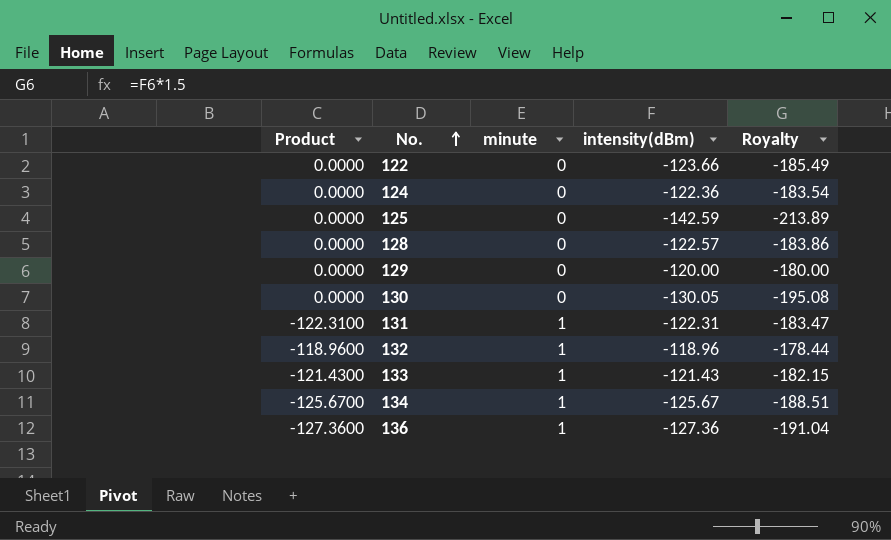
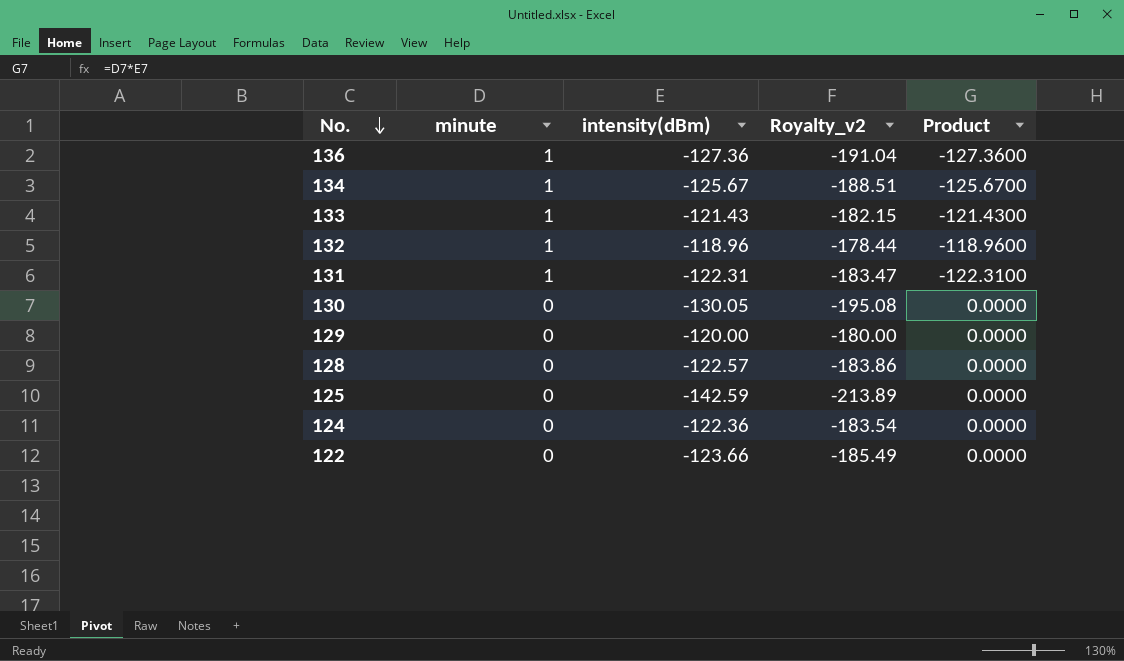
row order: No. ascending -> No. descending
column name: Royalty -> Royalty_v2
column Product | position: 1 -> 5

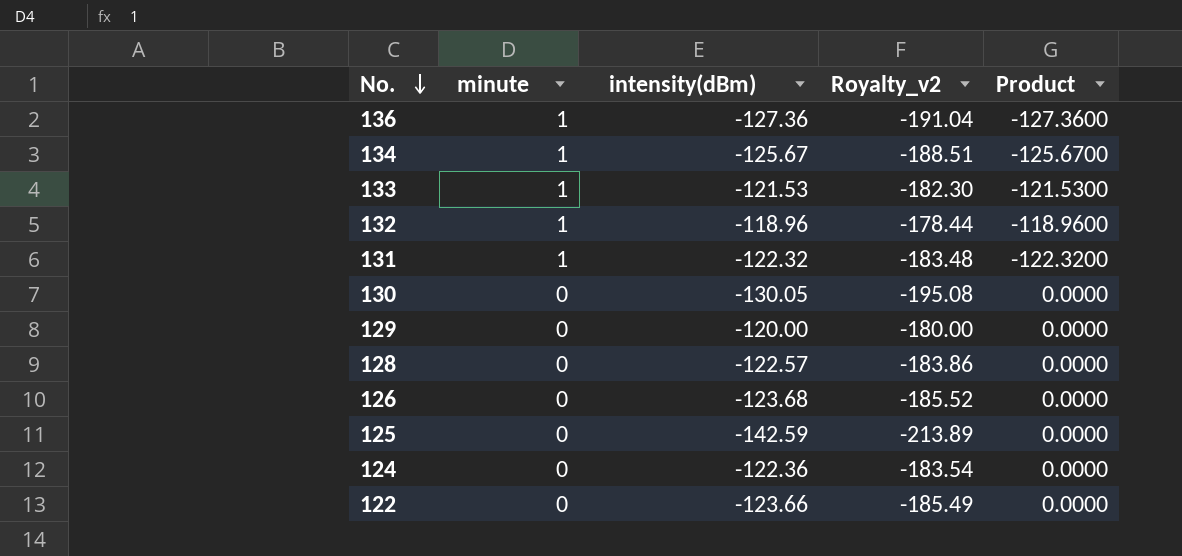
133 | intensity(dBm): -121.43 -> -121.53
133 | Royalty_v2: -182.15 -> -182.30
133 | Product: -121.4300 -> -121.5300
131 | intensity(dBm): -122.31 -> -122.32
131 | Royalty_v2: -183.47 -> -183.48
131 | Product: -122.3100 -> -122.3200
row 126: none -> 0 | -123.68 | -185.52 | 0.0000

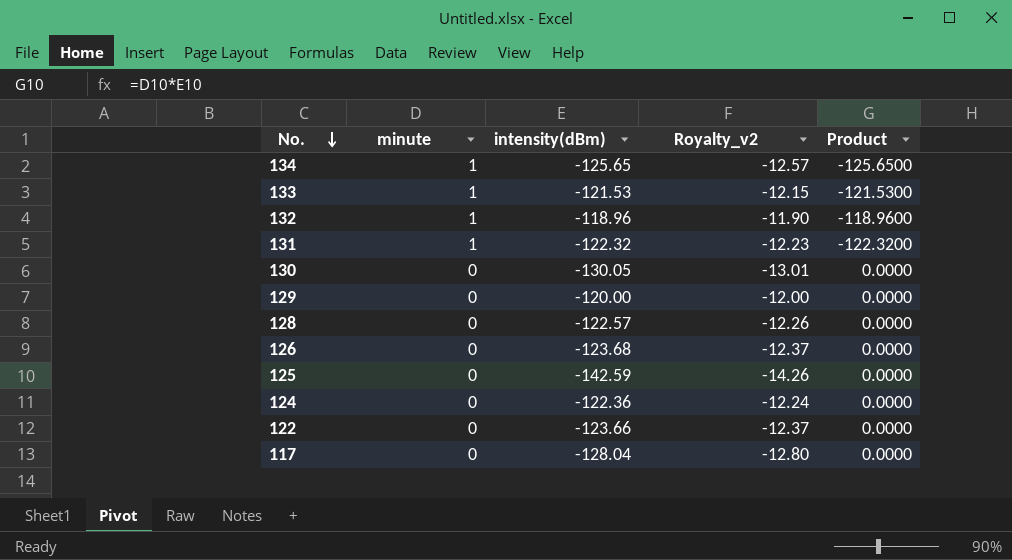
column Royalty_v2 | formula: [intensity(dBm)] * 1.5 -> [intensity(dBm)] * 0.1
row 136: 1 | -127.36 | -191.04 | -127.3600 -> none
134 | intensity(dBm): -125.67 -> -125.65
134 | Product: -125.6700 -> -125.6500
row 117: none -> 0 | -128.04 | -12.80 | 0.0000

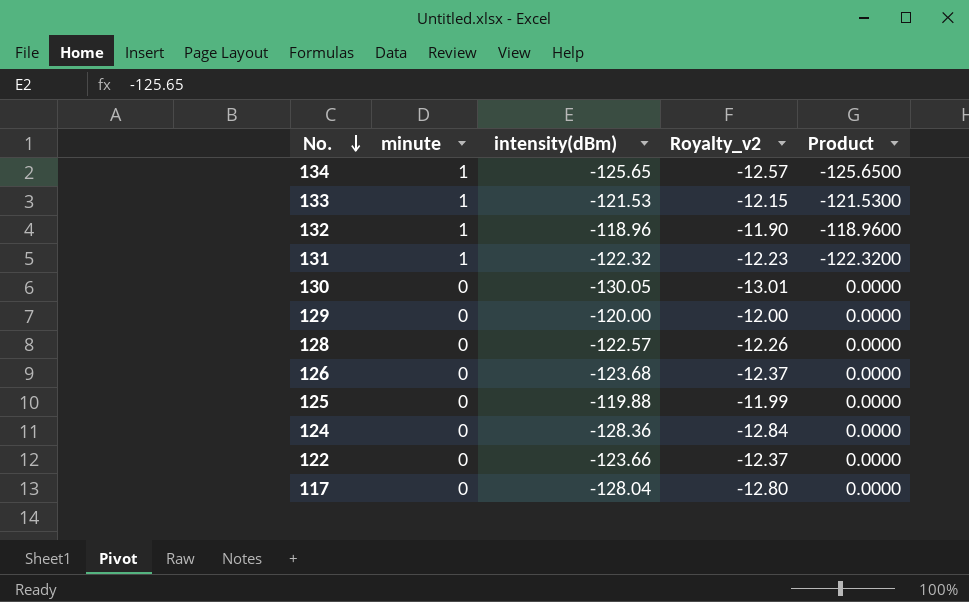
125 | intensity(dBm): -142.59 -> -119.88
125 | Royalty_v2: -14.26 -> -11.99
124 | intensity(dBm): -122.36 -> -128.36
124 | Royalty_v2: -12.24 -> -12.84

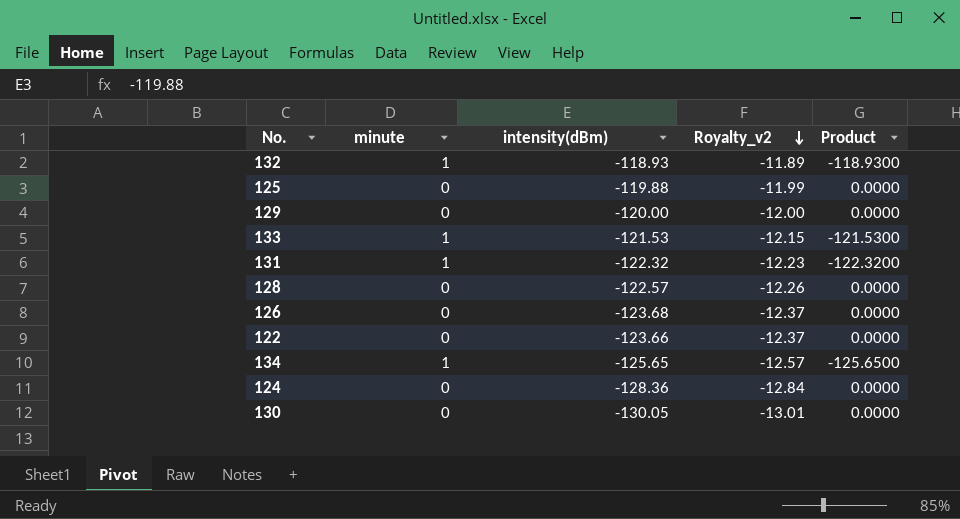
row order: No. descending -> Royalty_v2 descending
row 117: 0 | -128.04 | -12.80 | 0.0000 -> none
132 | intensity(dBm): -118.96 -> -118.93
132 | Royalty_v2: -11.90 -> -11.89
132 | Product: -118.9600 -> -118.9300

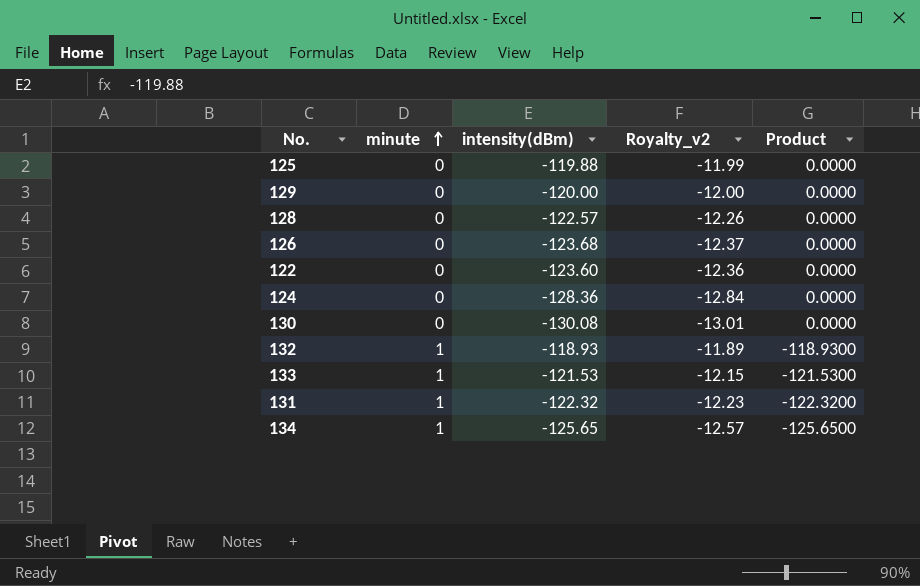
row order: Royalty_v2 descending -> minute ascending
122 | intensity(dBm): -123.66 -> -123.60
122 | Royalty_v2: -12.37 -> -12.36
130 | intensity(dBm): -130.05 -> -130.08

